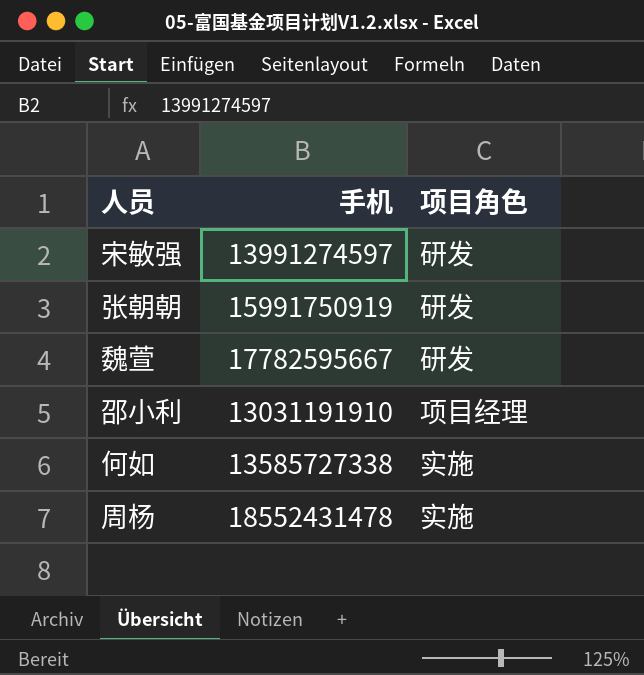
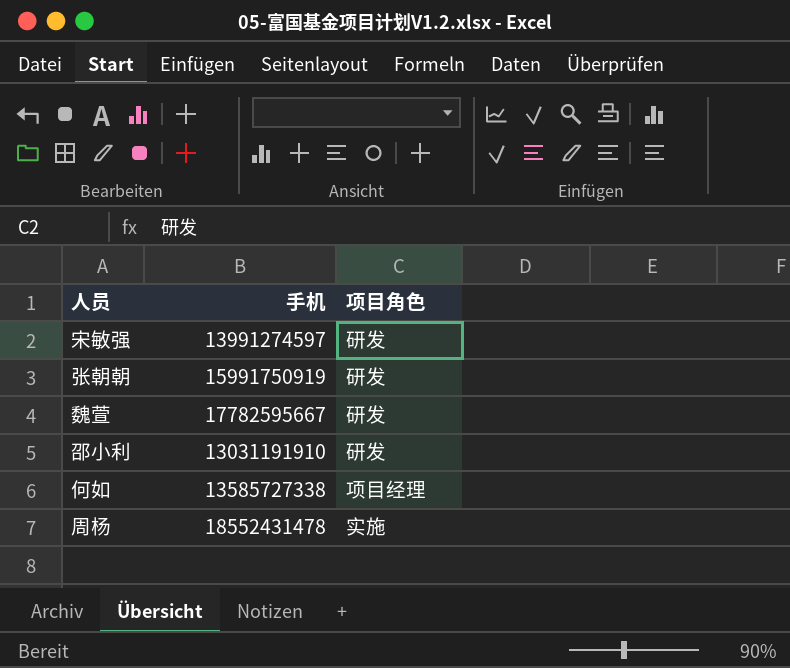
邵小利 | 项目角色: 项目经理 -> 研发
何如 | 项目角色: 实施 -> 项目经理

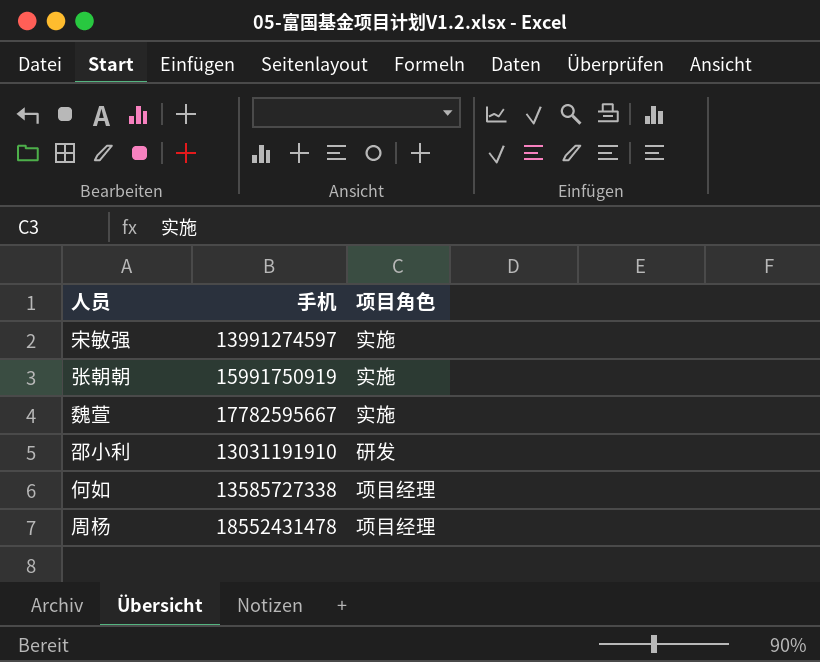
宋敏强 | 项目角色: 研发 -> 实施
张朝朝 | 项目角色: 研发 -> 实施
魏萱 | 项目角色: 研发 -> 实施
周杨 | 项目角色: 实施 -> 项目经理

